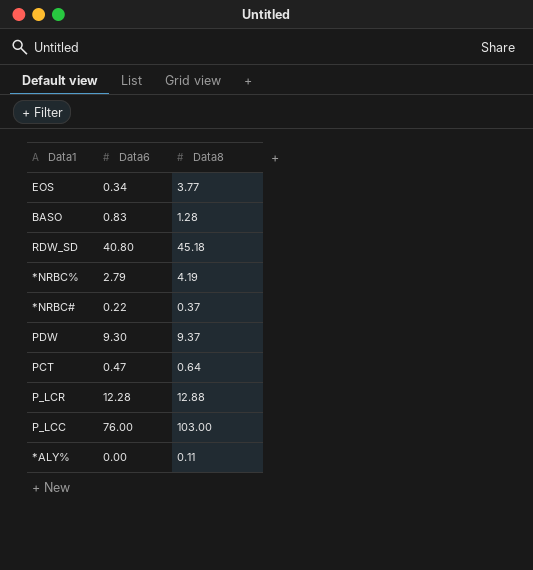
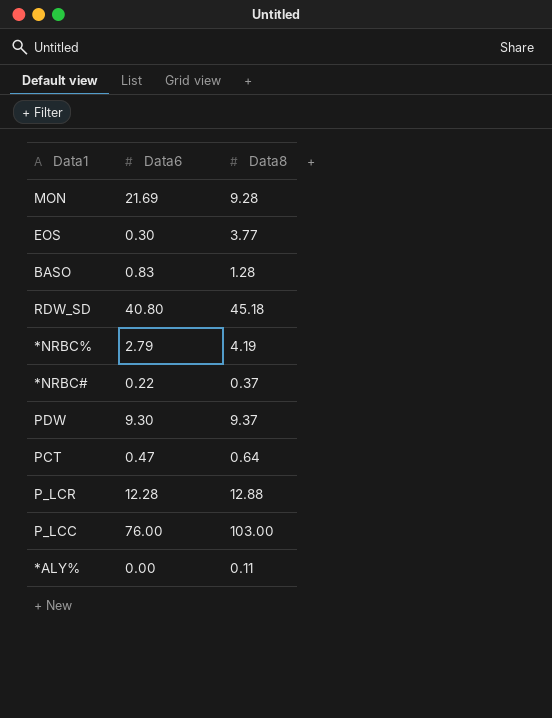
row MON: none -> 21.69 | 9.28
EOS | Data6: 0.34 -> 0.30

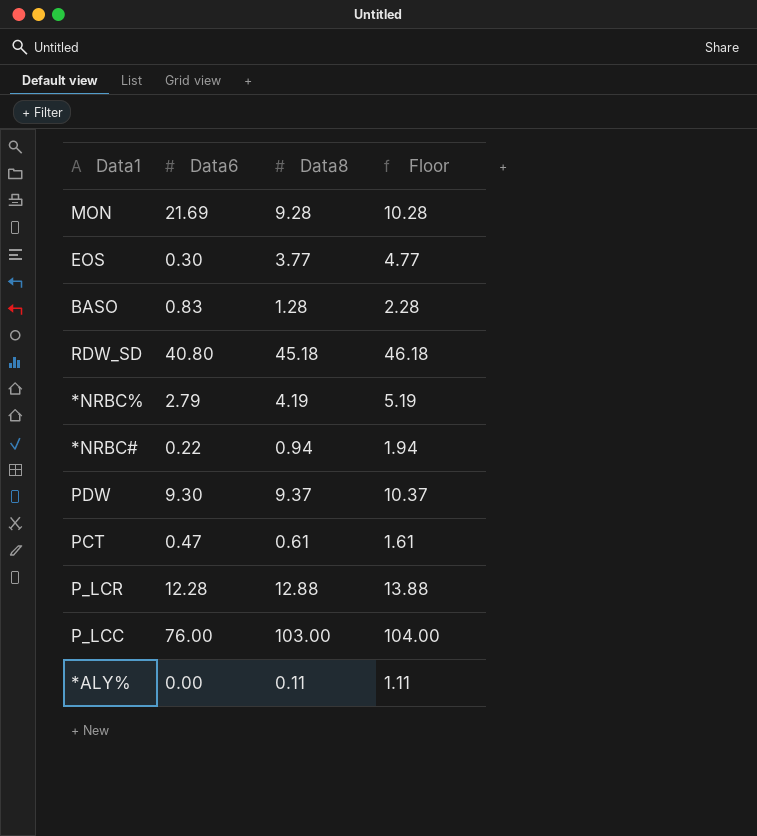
column Floor | formula: none -> [Data8] + 1
*NRBC# | Data8: 0.37 -> 0.94
PCT | Data8: 0.64 -> 0.61

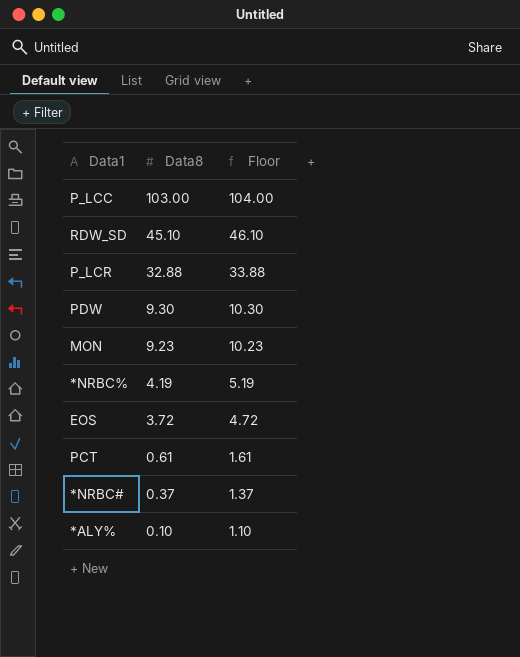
row order: none -> Data8 descending
column Data6 | position: 2 -> none
row BASO: 0.83 | 1.28 | 2.28 -> none
RDW_SD | Data8: 45.18 -> 45.10
RDW_SD | Floor: 46.18 -> 46.10
P_LCR | Data8: 12.88 -> 32.88
P_LCR | Floor: 13.88 -> 33.88
PDW | Data8: 9.37 -> 9.30
PDW | Floor: 10.37 -> 10.30
MON | Data8: 9.28 -> 9.23
MON | Floor: 10.28 -> 10.23
EOS | Data8: 3.77 -> 3.72
EOS | Floor: 4.77 -> 4.72
*NRBC# | Data8: 0.94 -> 0.37
*NRBC# | Floor: 1.94 -> 1.37
*ALY% | Data8: 0.11 -> 0.10
*ALY% | Floor: 1.11 -> 1.10

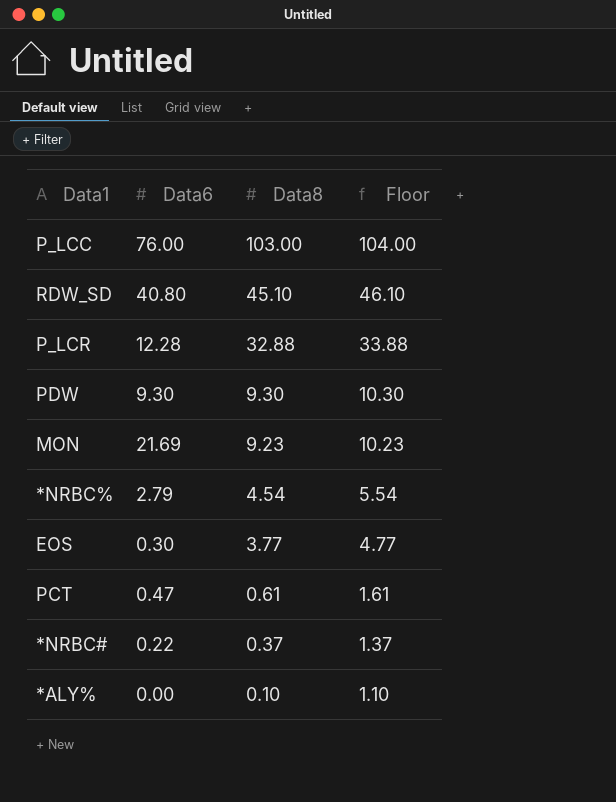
column Data6 | position: none -> 2
*NRBC% | Data8: 4.19 -> 4.54
*NRBC% | Floor: 5.19 -> 5.54
EOS | Data8: 3.72 -> 3.77
EOS | Floor: 4.72 -> 4.77

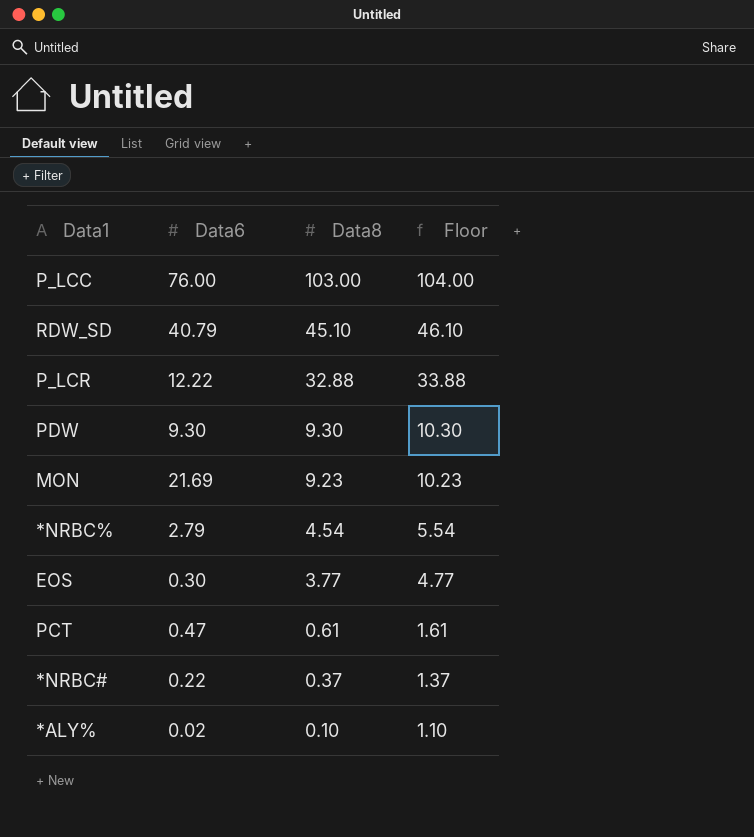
RDW_SD | Data6: 40.80 -> 40.79
P_LCR | Data6: 12.28 -> 12.22
*ALY% | Data6: 0.00 -> 0.02

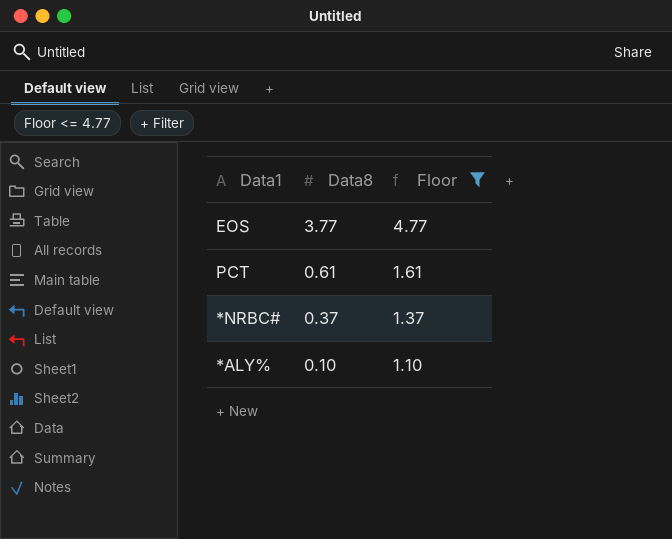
filter: none -> Floor <= 4.77
column Data6 | position: 2 -> none

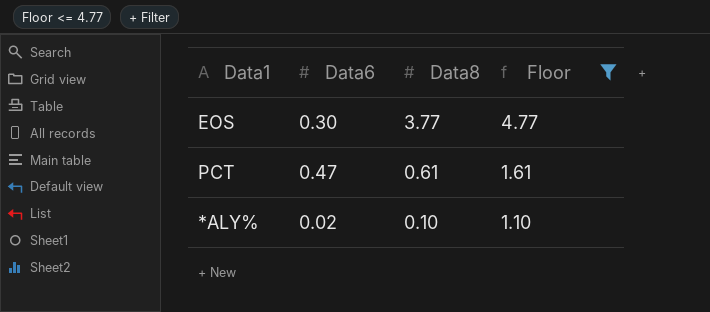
column Data6 | position: none -> 2
row *NRBC#: 0.37 | 1.37 -> none

